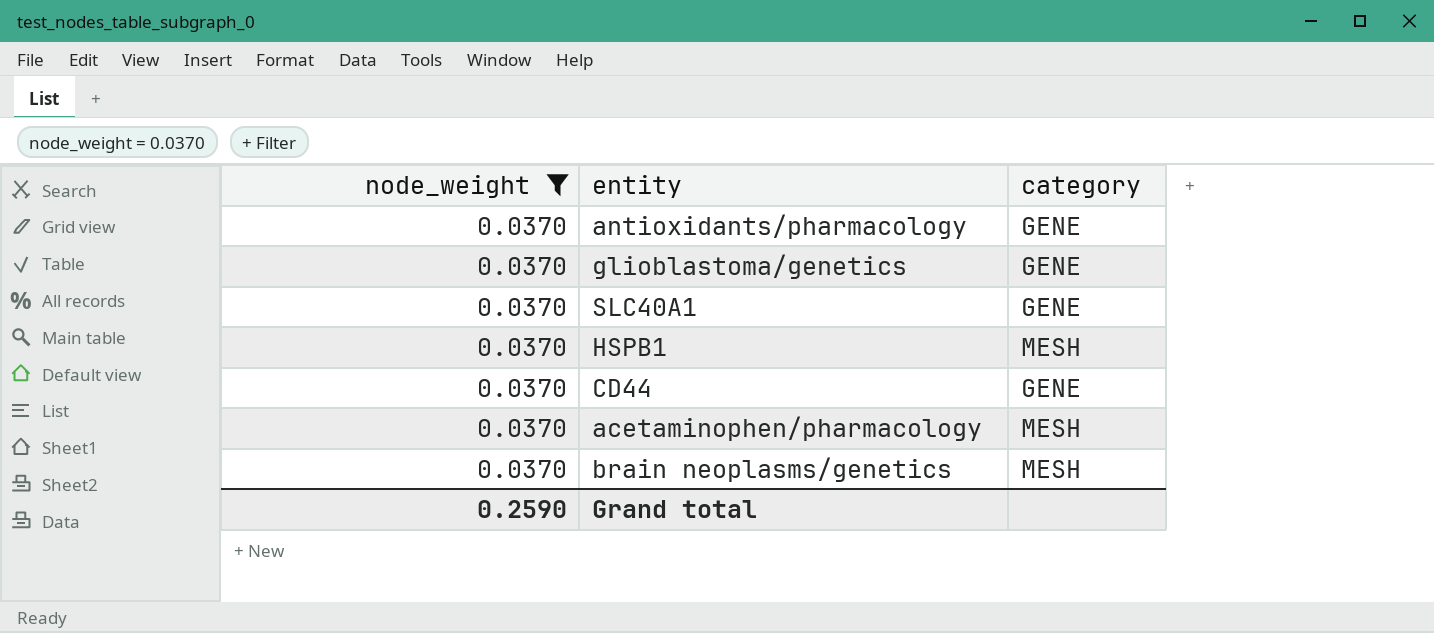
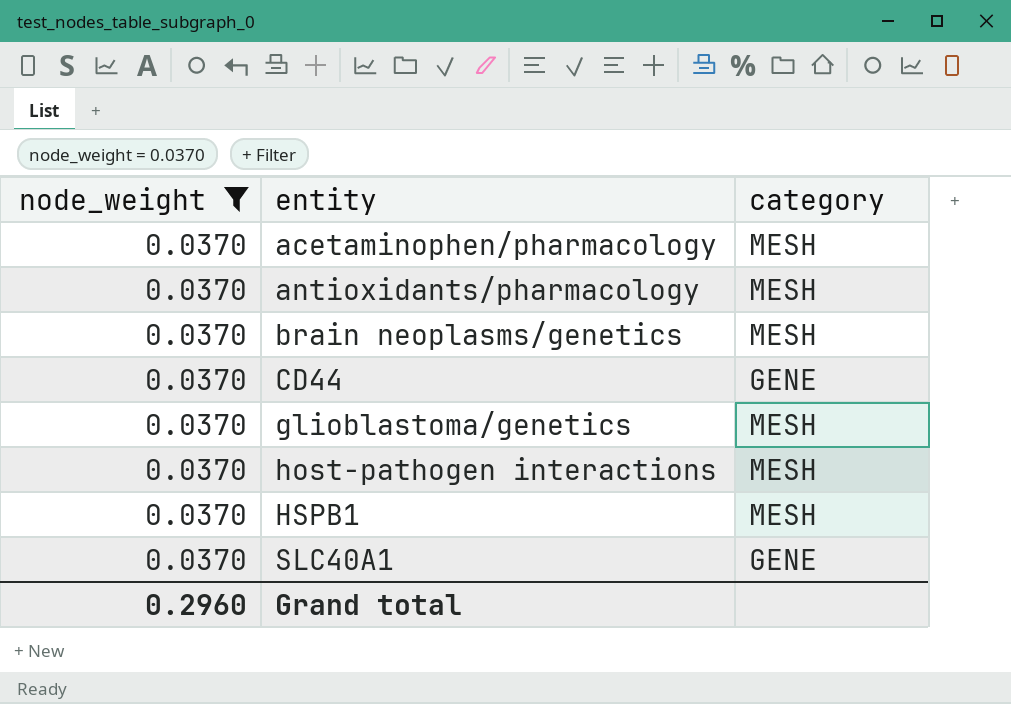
row order: none -> entity ascending
antioxidants/pharmacology | category: GENE -> MESH
glioblastoma/genetics | category: GENE -> MESH
row host-pathogen interactions: none -> 0.0370 | MESH
Grand total | node_weight: 0.2590 -> 0.2960

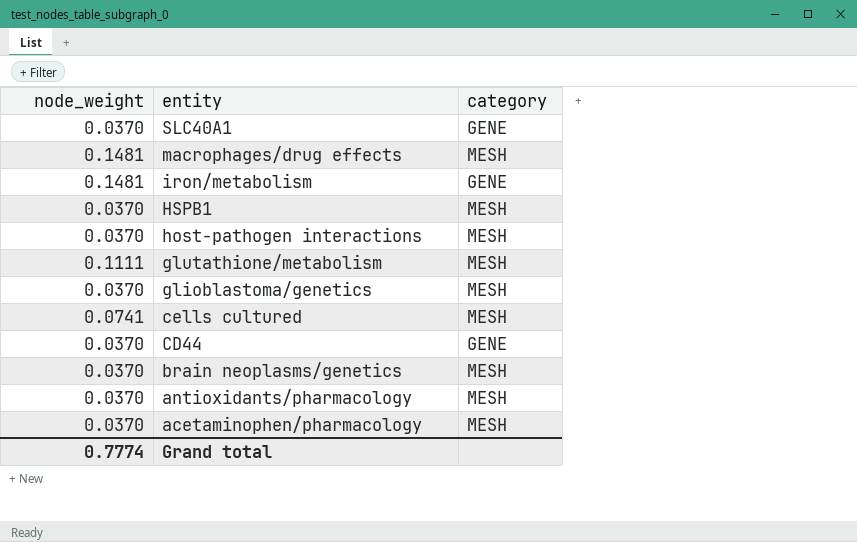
filter: node_weight = 0.0370 -> none
row order: entity ascending -> entity descending
Grand total | node_weight: 0.2960 -> 0.7774

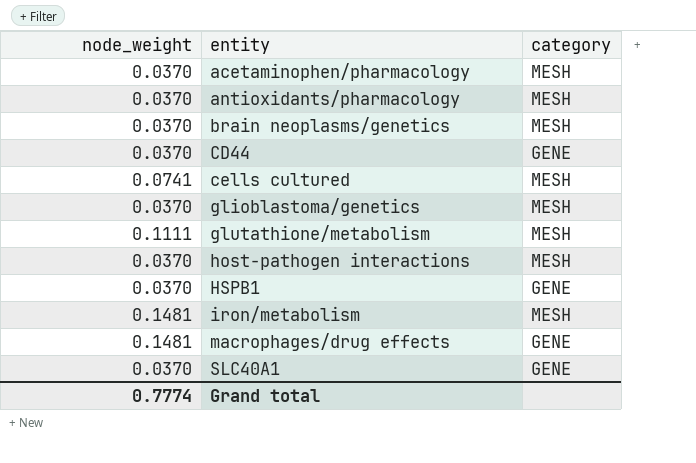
row order: entity descending -> entity ascending
HSPB1 | category: MESH -> GENE
iron/metabolism | category: GENE -> MESH
macrophages/drug effects | category: MESH -> GENE

